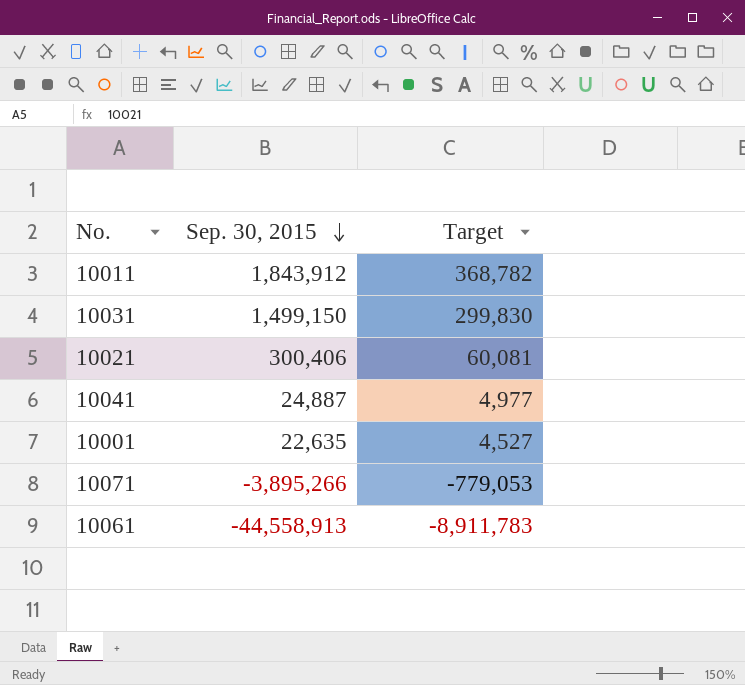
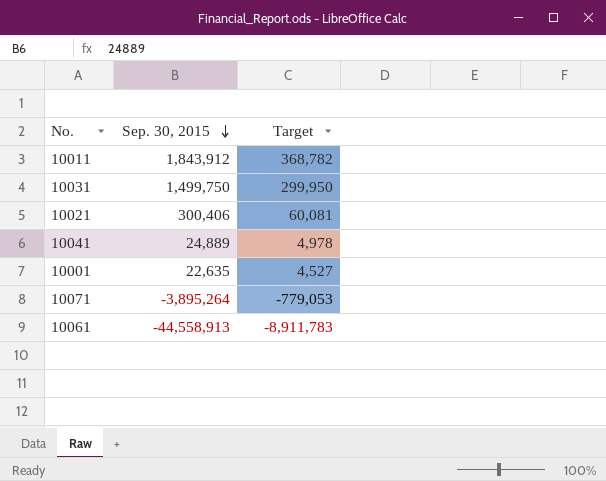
10031 | Sep. 30, 2015: 1,499,150 -> 1,499,750
10031 | Target: 299,830 -> 299,950
10041 | Sep. 30, 2015: 24,887 -> 24,889
10041 | Target: 4,977 -> 4,978
10071 | Sep. 30, 2015: -3,895,266 -> -3,895,264

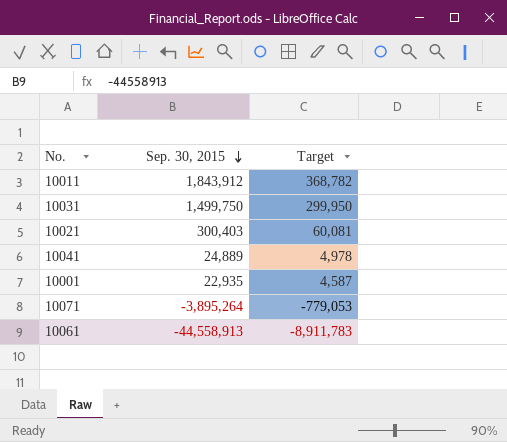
10021 | Sep. 30, 2015: 300,406 -> 300,403
10001 | Sep. 30, 2015: 22,635 -> 22,935
10001 | Target: 4,527 -> 4,587

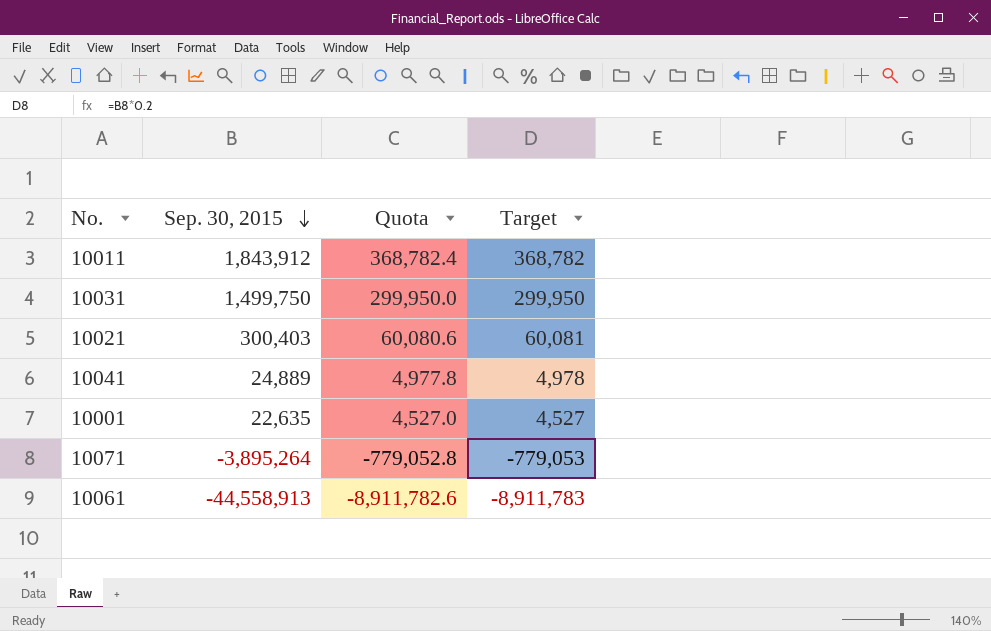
column Quota | formula: none -> [Sep. 30, 2015] * 0.2
10001 | Sep. 30, 2015: 22,935 -> 22,635
10001 | Target: 4,587 -> 4,527

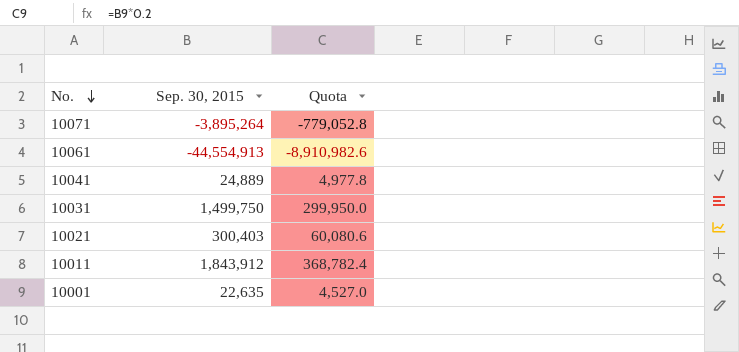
row order: Sep. 30, 2015 descending -> No. descending
column Target | formula: [Sep. 30, 2015] * 0.2 -> none
10061 | Sep. 30, 2015: -44,558,913 -> -44,554,913
10061 | Quota: -8,911,782.6 -> -8,910,982.6

